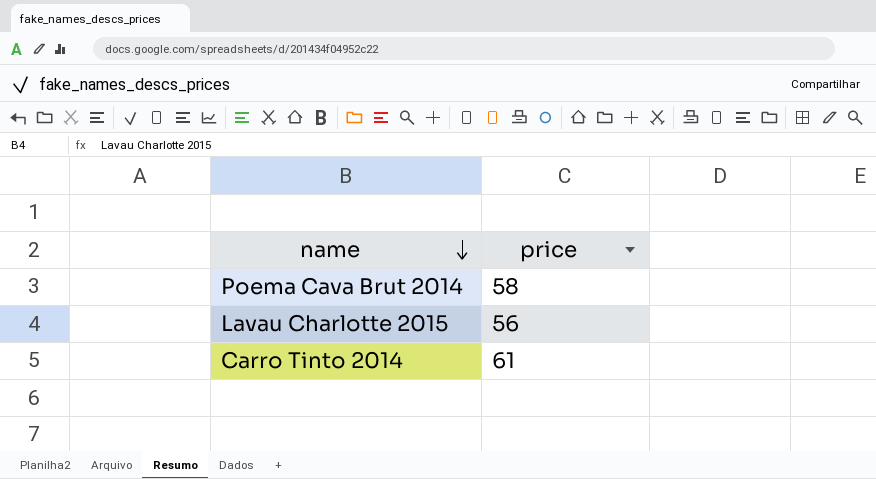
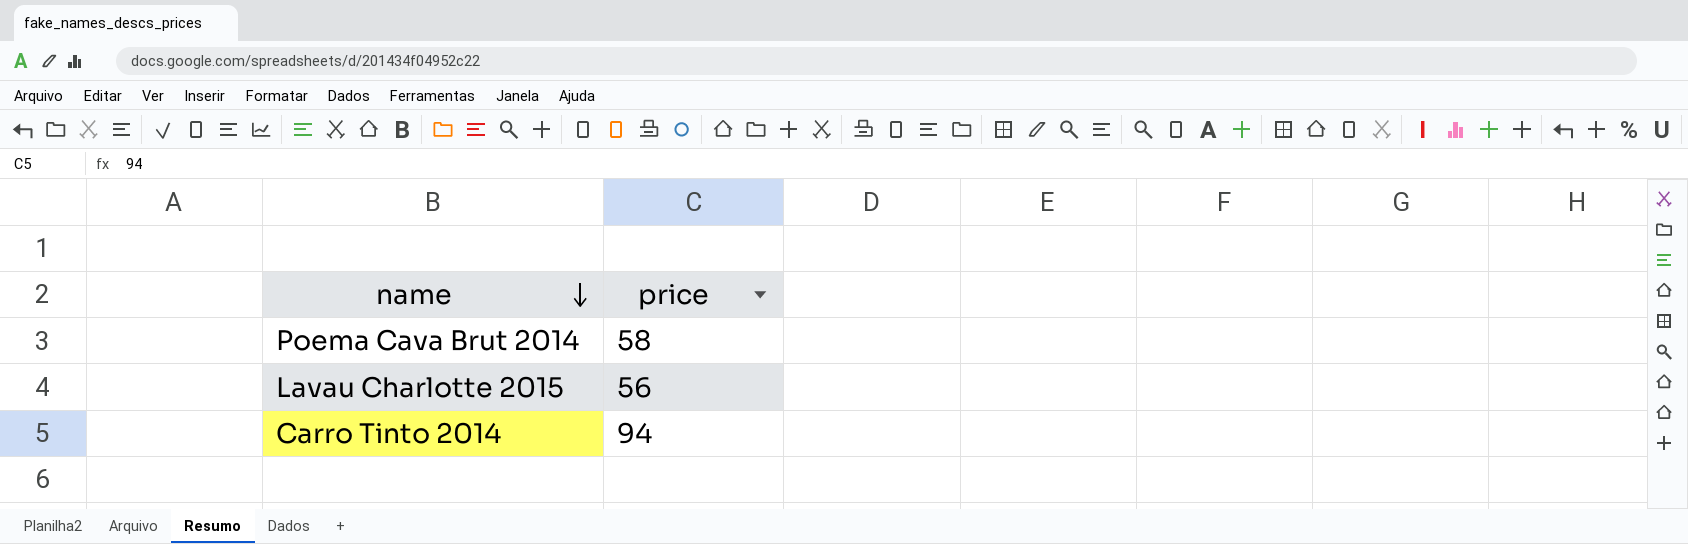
Carro Tinto 2014 | price: 61 -> 94

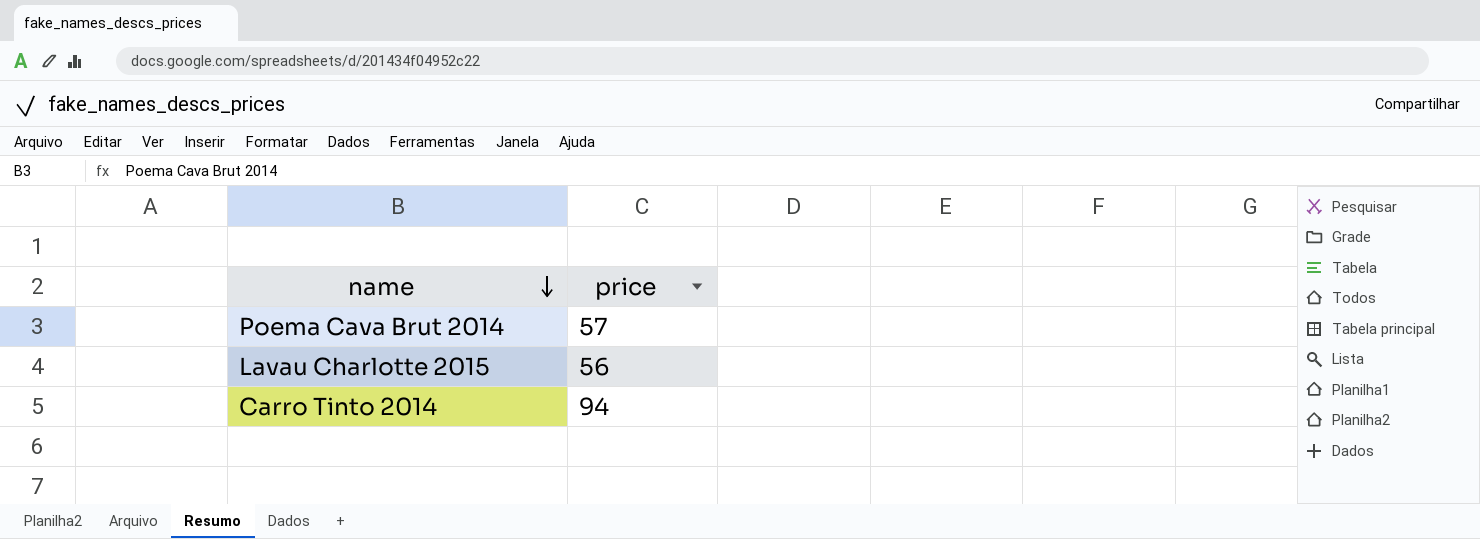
Poema Cava Brut 2014 | price: 58 -> 57

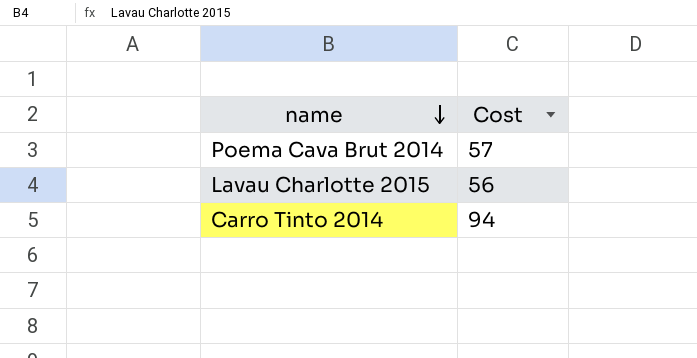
column name: price -> Cost

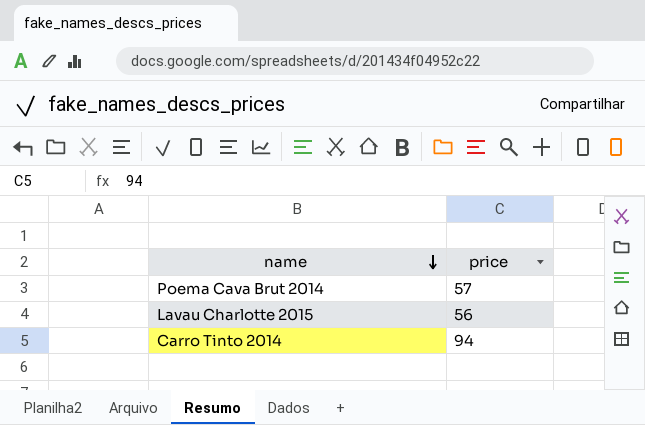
column name: Cost -> price

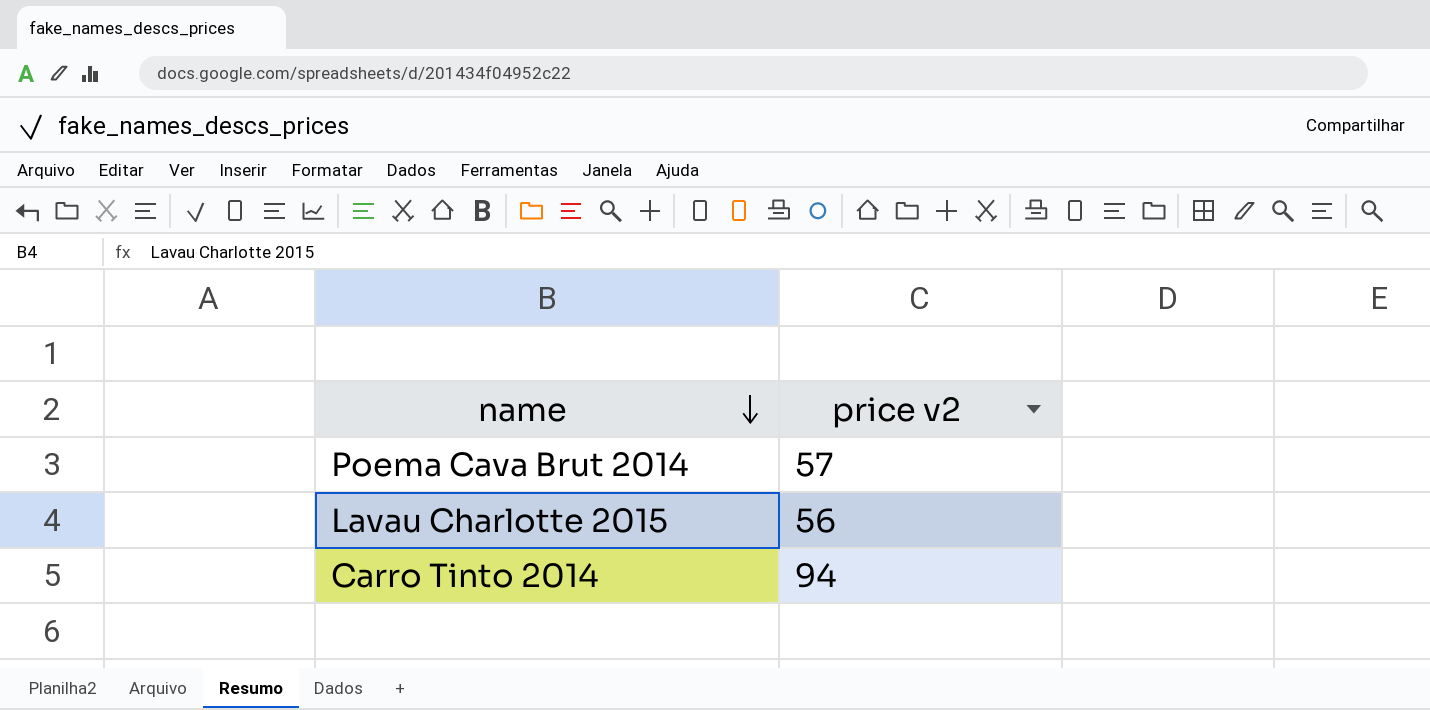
column name: price -> price v2

